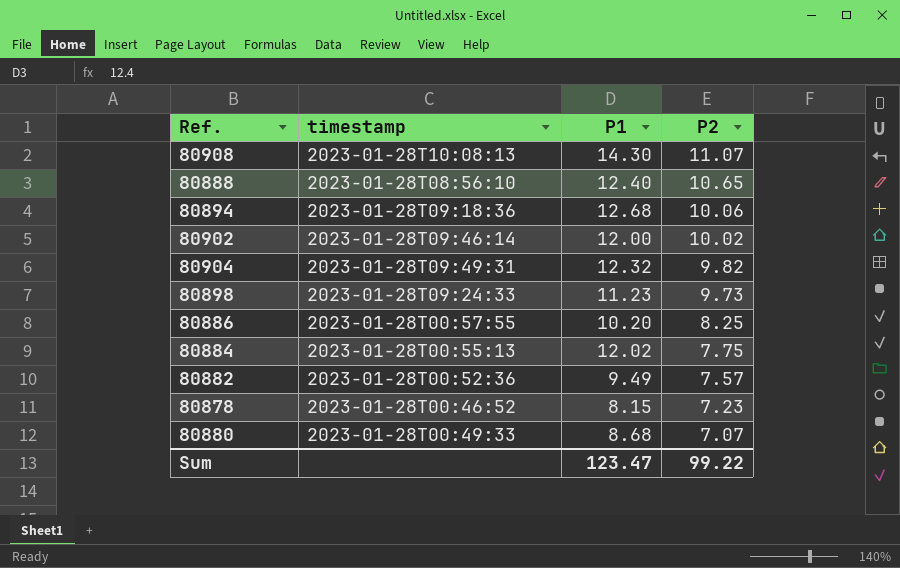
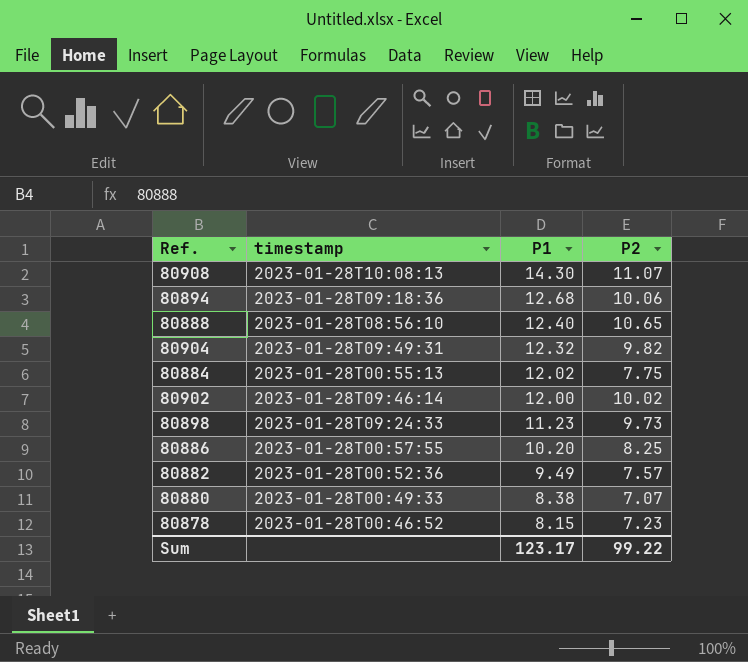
row order: P2 descending -> P1 descending
80880 | P1: 8.68 -> 8.38
Sum | P1: 123.47 -> 123.17

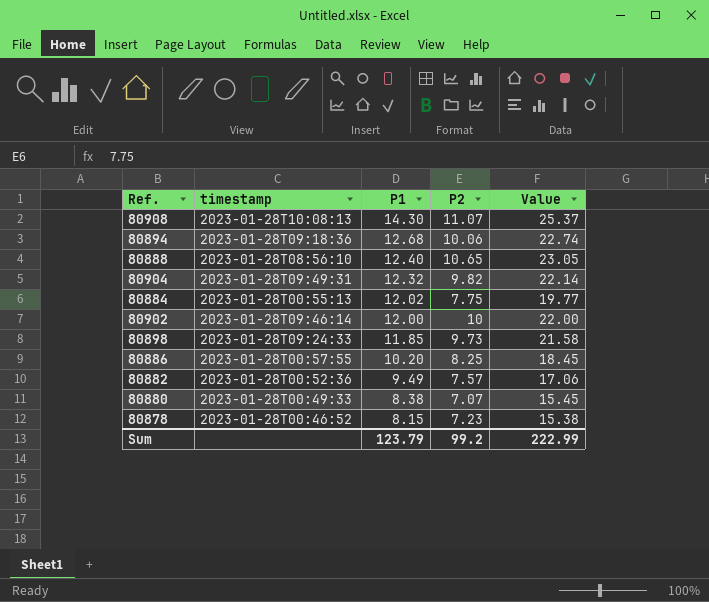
column Value | formula: none -> [P1] + [P2]
80902 | P2: 10.02 -> 10
80898 | P1: 11.23 -> 11.85
Sum | P1: 123.17 -> 123.79
Sum | P2: 99.22 -> 99.2

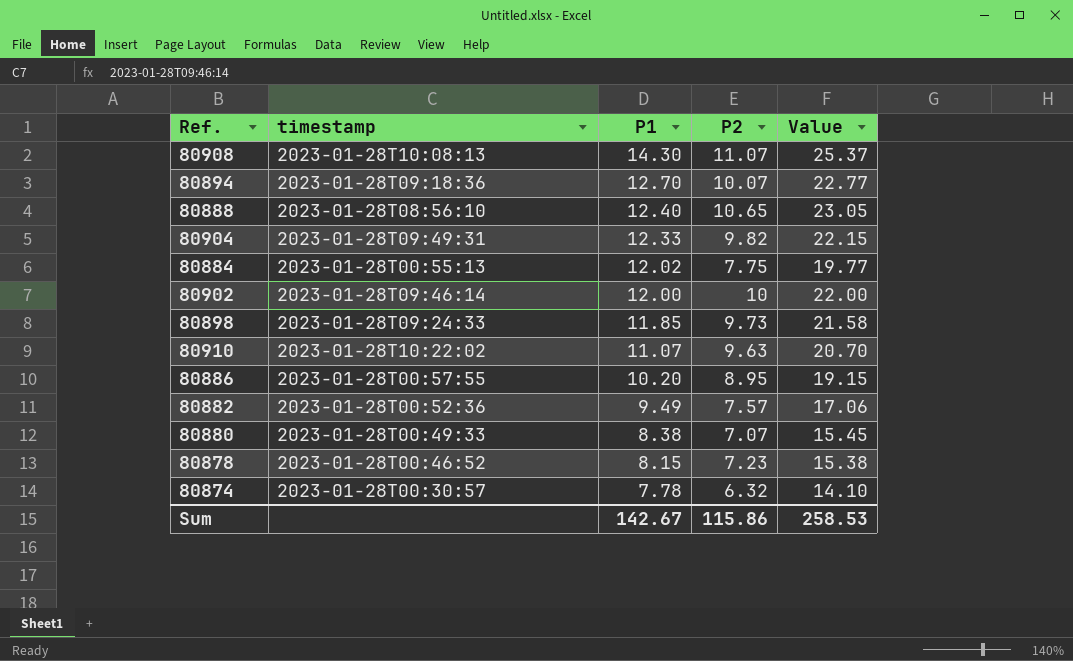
80894 | P1: 12.68 -> 12.70
80894 | P2: 10.06 -> 10.07
80894 | Value: 22.74 -> 22.77
80904 | P1: 12.32 -> 12.33
80904 | Value: 22.14 -> 22.15
row 80910: none -> 2023-01-28T10:22:02 | 11.07 | 9.63 | 20.70
80886 | P2: 8.25 -> 8.95
80886 | Value: 18.45 -> 19.15
row 80874: none -> 2023-01-28T00:30:57 | 7.78 | 6.32 | 14.10
Sum | P1: 123.79 -> 142.67
Sum | P2: 99.2 -> 115.86
Sum | Value: 222.99 -> 258.53

